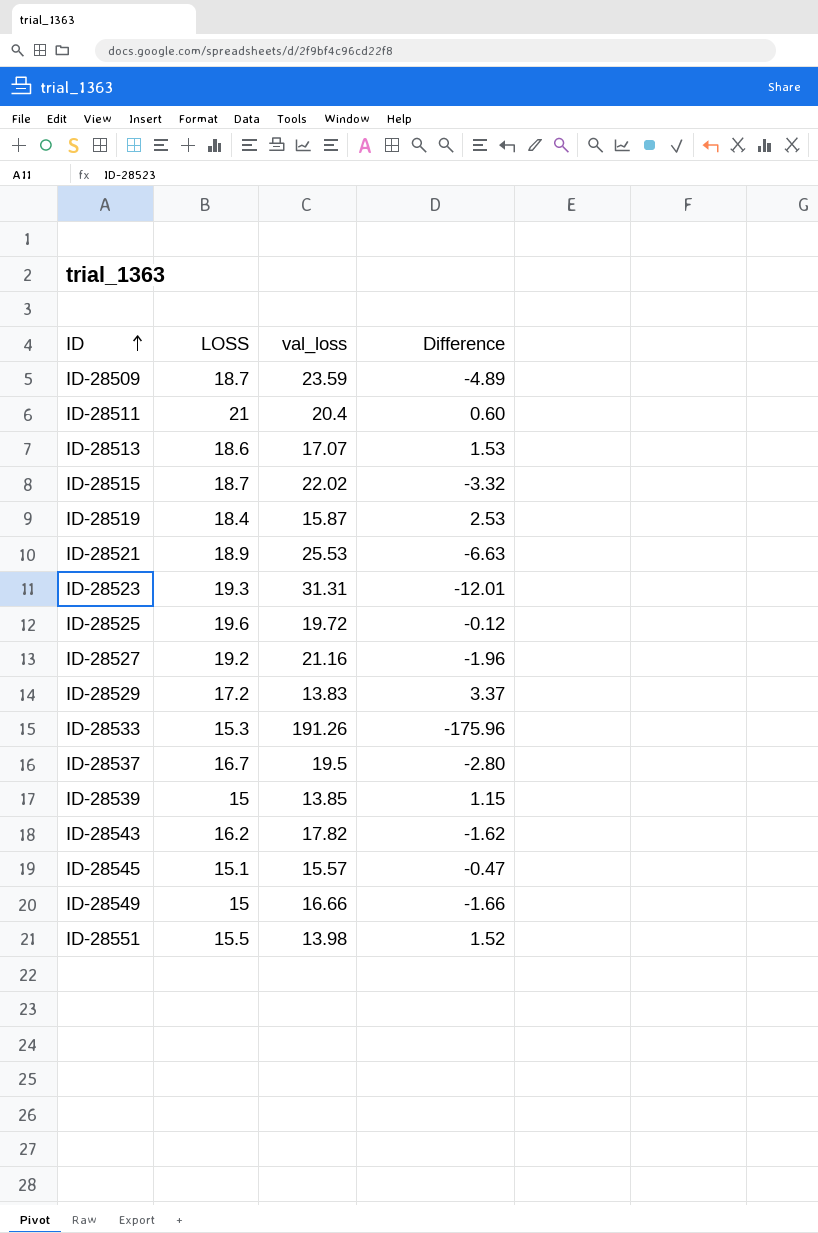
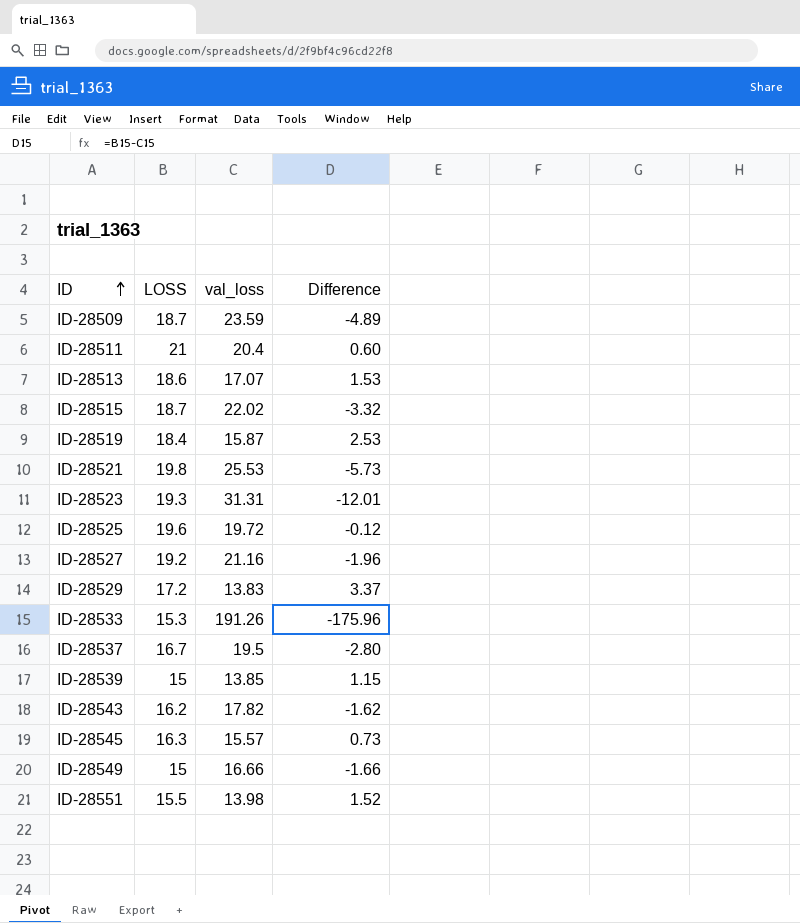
ID-28521 | LOSS: 18.9 -> 19.8
ID-28521 | Difference: -6.63 -> -5.73
ID-28545 | LOSS: 15.1 -> 16.3
ID-28545 | Difference: -0.47 -> 0.73

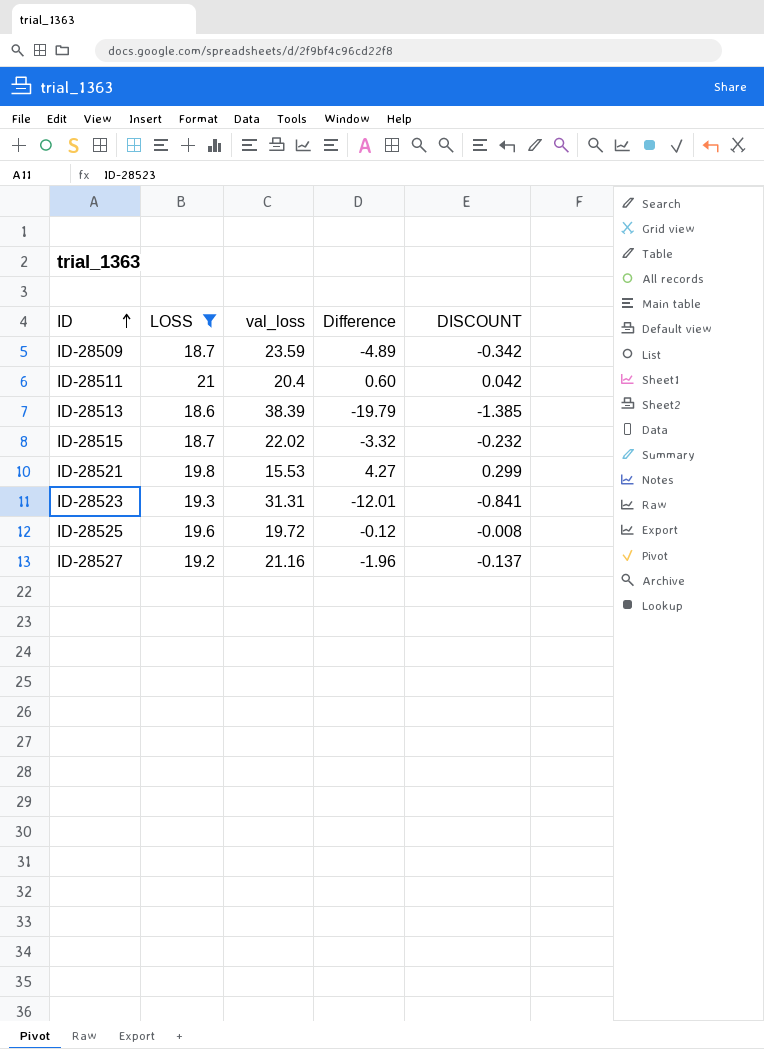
filter: none -> LOSS >= 18.6
column DISCOUNT | formula: none -> [Difference] * 0.07
ID-28513 | val_loss: 17.07 -> 38.39
ID-28513 | Difference: 1.53 -> -19.79
ID-28521 | val_loss: 25.53 -> 15.53
ID-28521 | Difference: -5.73 -> 4.27

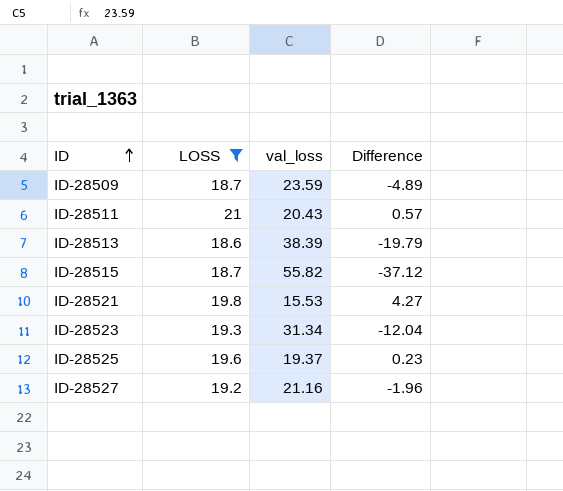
column DISCOUNT | formula: [Difference] * 0.07 -> none
ID-28511 | val_loss: 20.4 -> 20.43
ID-28511 | Difference: 0.60 -> 0.57
ID-28515 | val_loss: 22.02 -> 55.82
ID-28515 | Difference: -3.32 -> -37.12
ID-28523 | val_loss: 31.31 -> 31.34
ID-28523 | Difference: -12.01 -> -12.04
ID-28525 | val_loss: 19.72 -> 19.37
ID-28525 | Difference: -0.12 -> 0.23

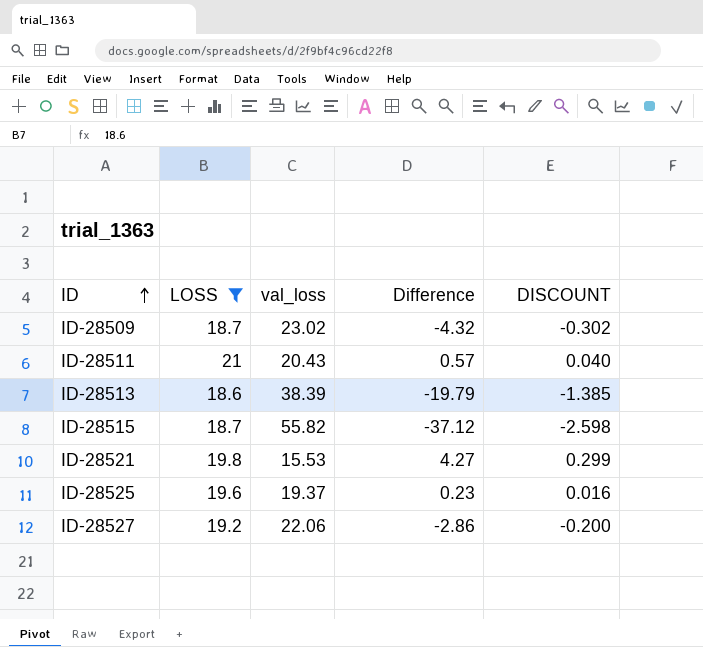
column DISCOUNT | formula: none -> [Difference] * 0.07
row ID-28523: 19.3 | 31.34 | -12.04 -> none
ID-28509 | val_loss: 23.59 -> 23.02
ID-28509 | Difference: -4.89 -> -4.32
ID-28527 | val_loss: 21.16 -> 22.06
ID-28527 | Difference: -1.96 -> -2.86

